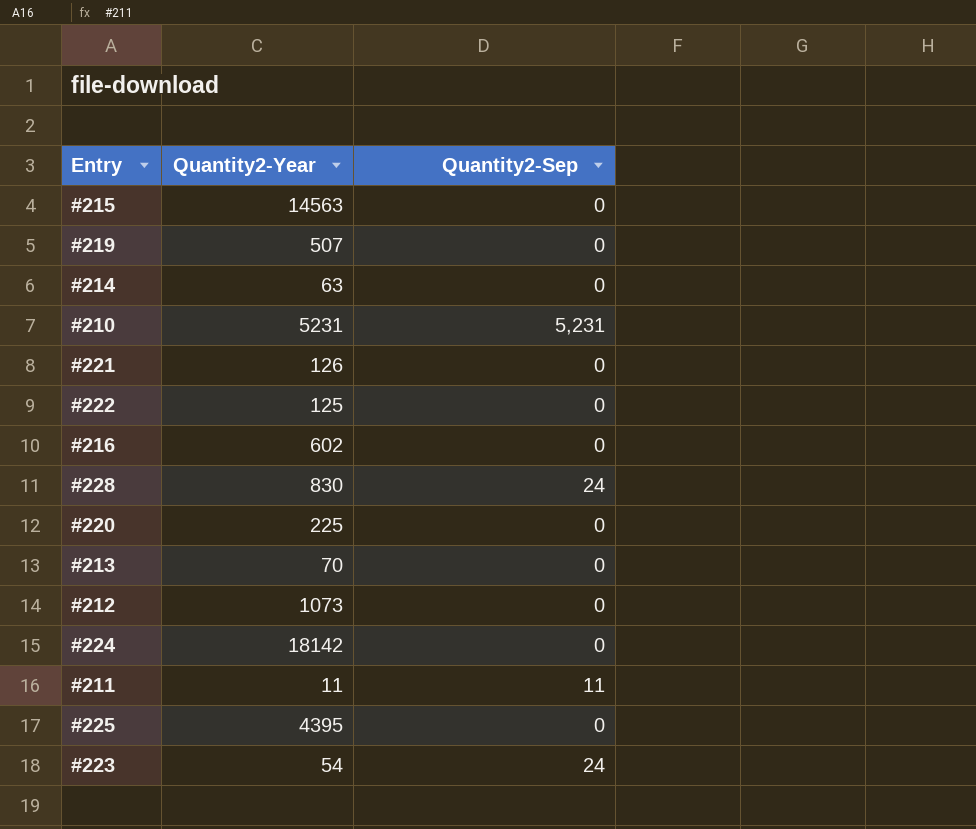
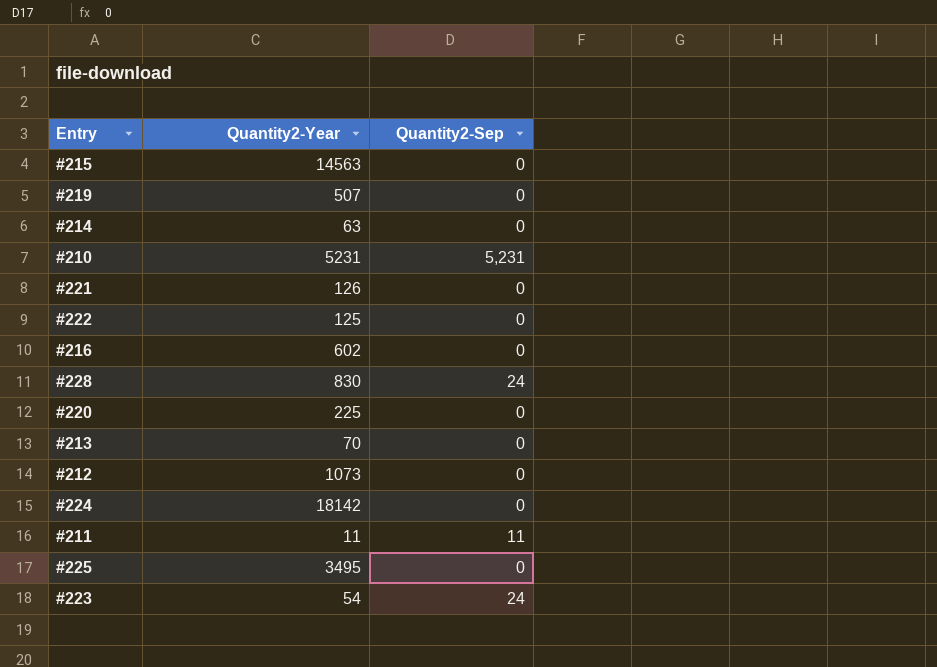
#225 | Quantity2-Year: 4395 -> 3495

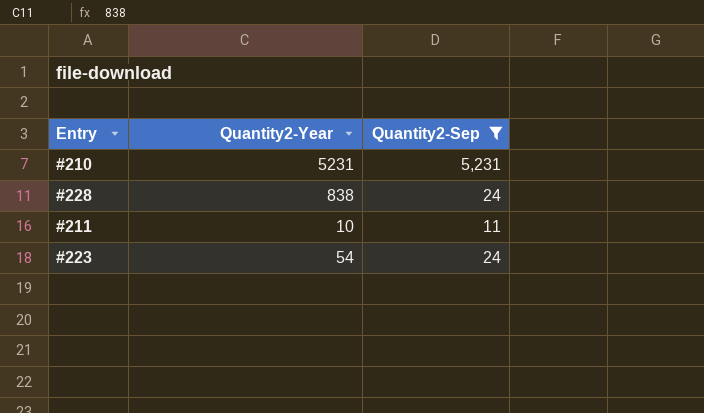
filter: none -> Quantity2-Sep != 0
#228 | Quantity2-Year: 830 -> 838
#211 | Quantity2-Year: 11 -> 10

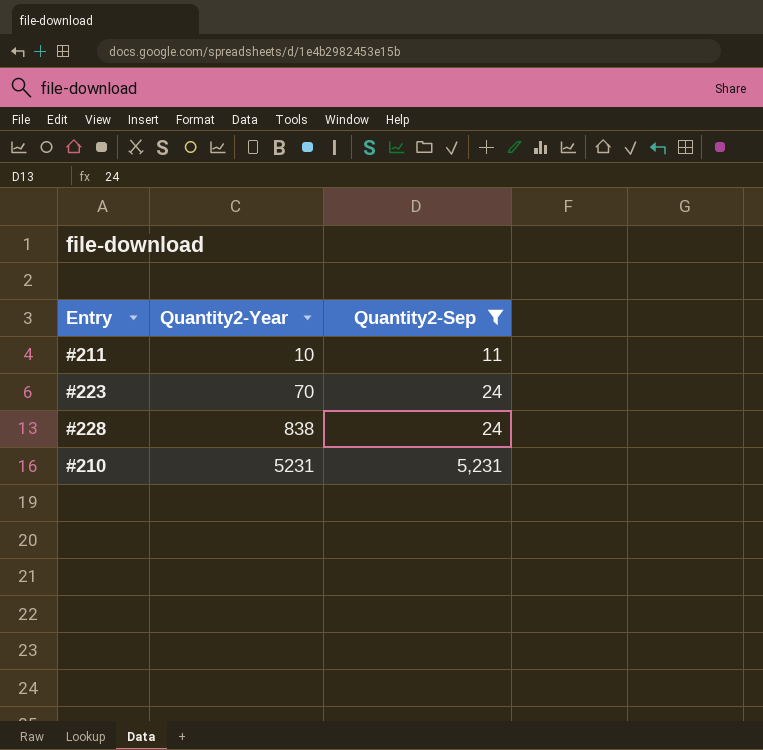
row order: none -> Quantity2-Year ascending
#223 | Quantity2-Year: 54 -> 70

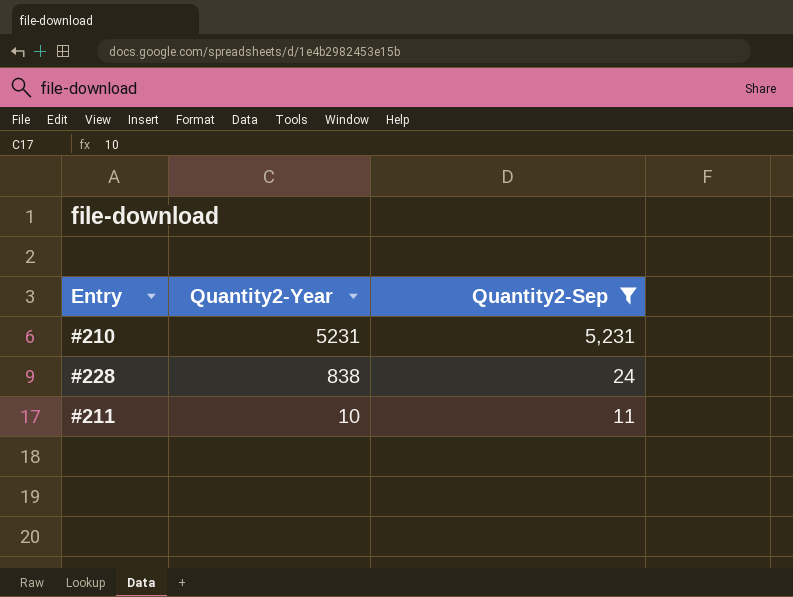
row order: Quantity2-Year ascending -> Quantity2-Year descending
row #223: 70 | 24 -> none

